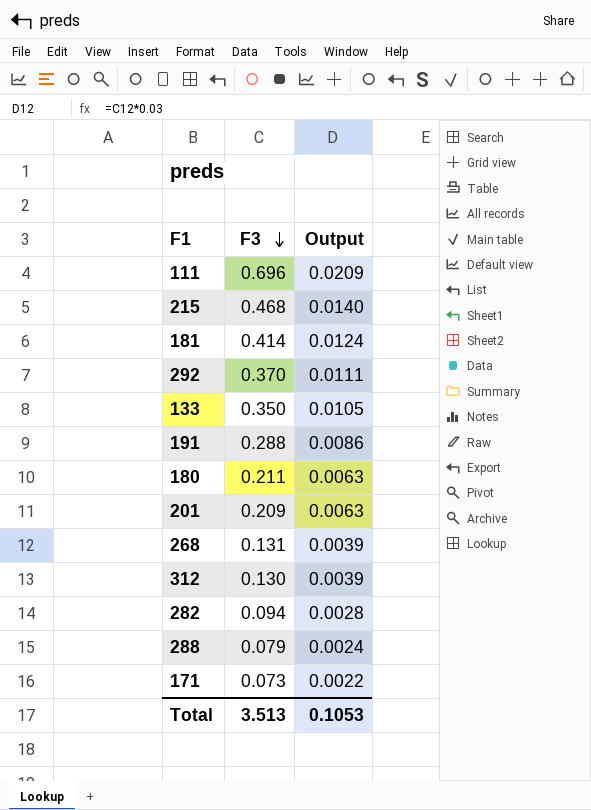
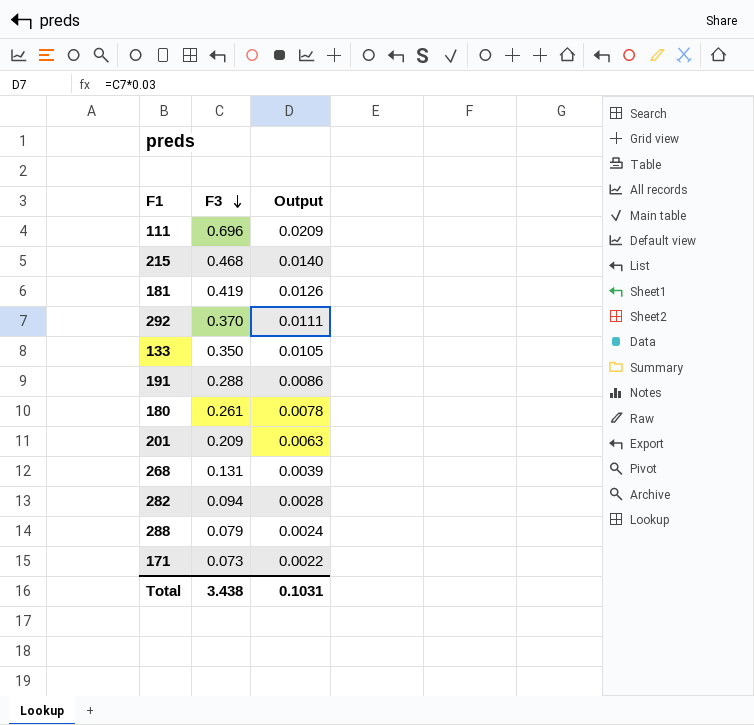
row 312: 0.130 | 0.0039 -> none
181 | F3: 0.414 -> 0.419
181 | Output: 0.0124 -> 0.0126
180 | F3: 0.211 -> 0.261
180 | Output: 0.0063 -> 0.0078
Total | F3: 3.513 -> 3.438
Total | Output: 0.1053 -> 0.1031

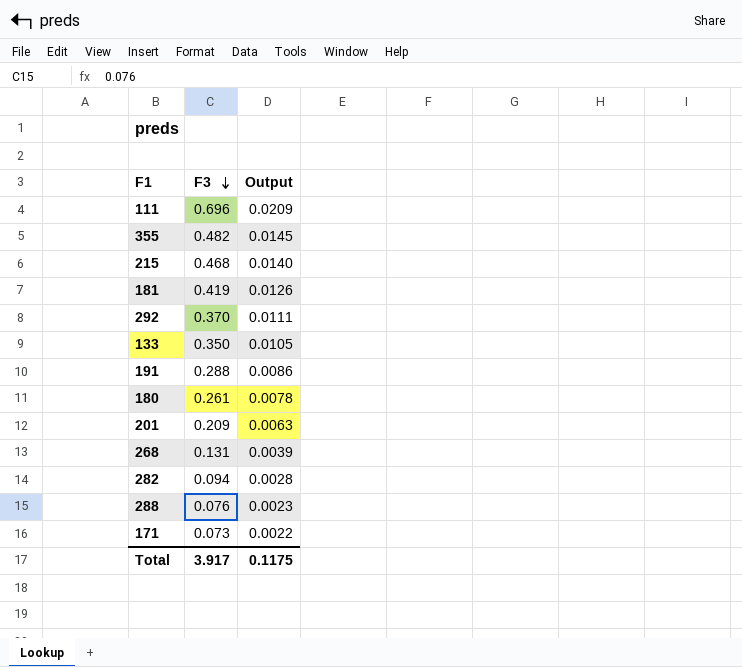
row 355: none -> 0.482 | 0.0145
288 | F3: 0.079 -> 0.076
288 | Output: 0.0024 -> 0.0023
Total | F3: 3.438 -> 3.917
Total | Output: 0.1031 -> 0.1175

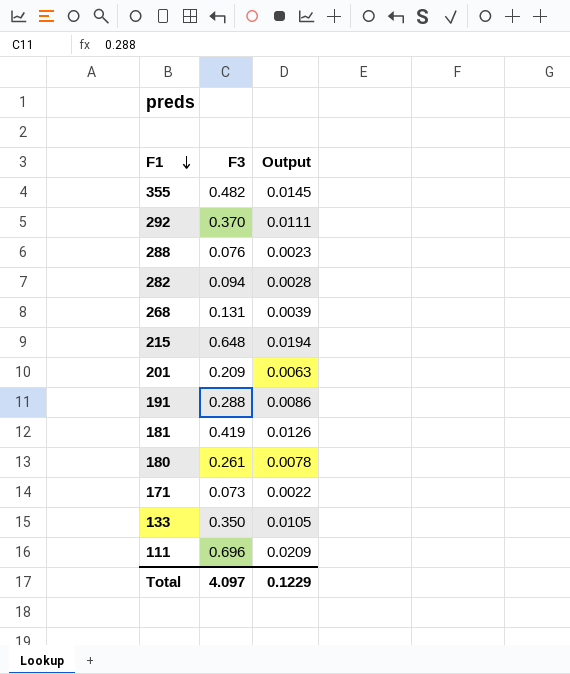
row order: F3 descending -> F1 descending
215 | F3: 0.468 -> 0.648
215 | Output: 0.0140 -> 0.0194
Total | F3: 3.917 -> 4.097
Total | Output: 0.1175 -> 0.1229

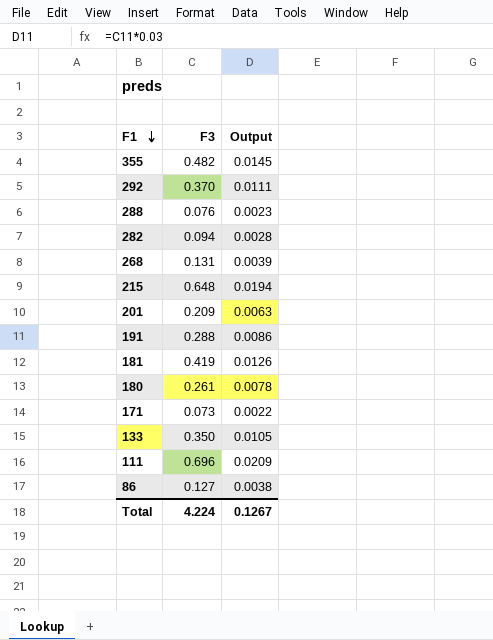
row 86: none -> 0.127 | 0.0038
Total | F3: 4.097 -> 4.224
Total | Output: 0.1229 -> 0.1267

